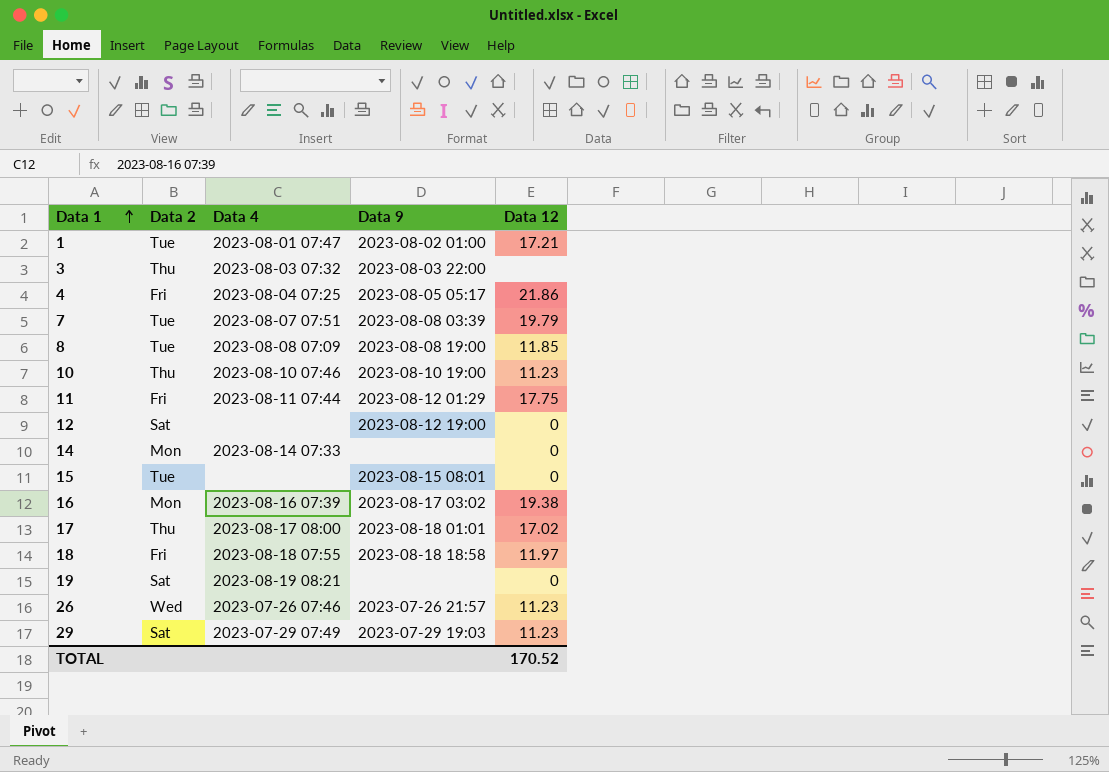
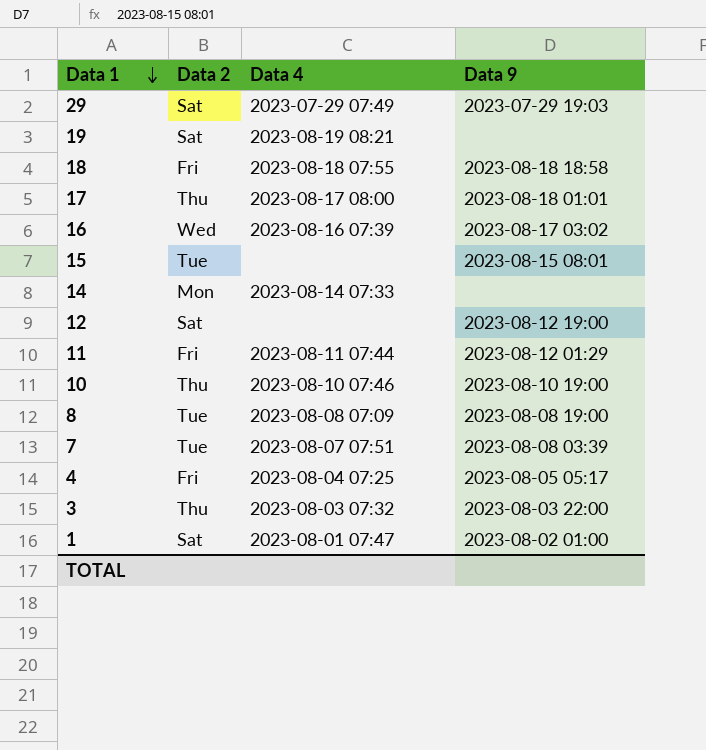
row order: Data 1 ascending -> Data 1 descending
column Data 12 | position: 5 -> none
row 26: Wed | 2023-07-26 07:46 | 2023-07-26 21:57 | 11.23 -> none
16 | Data 2: Mon -> Wed
1 | Data 2: Tue -> Sat

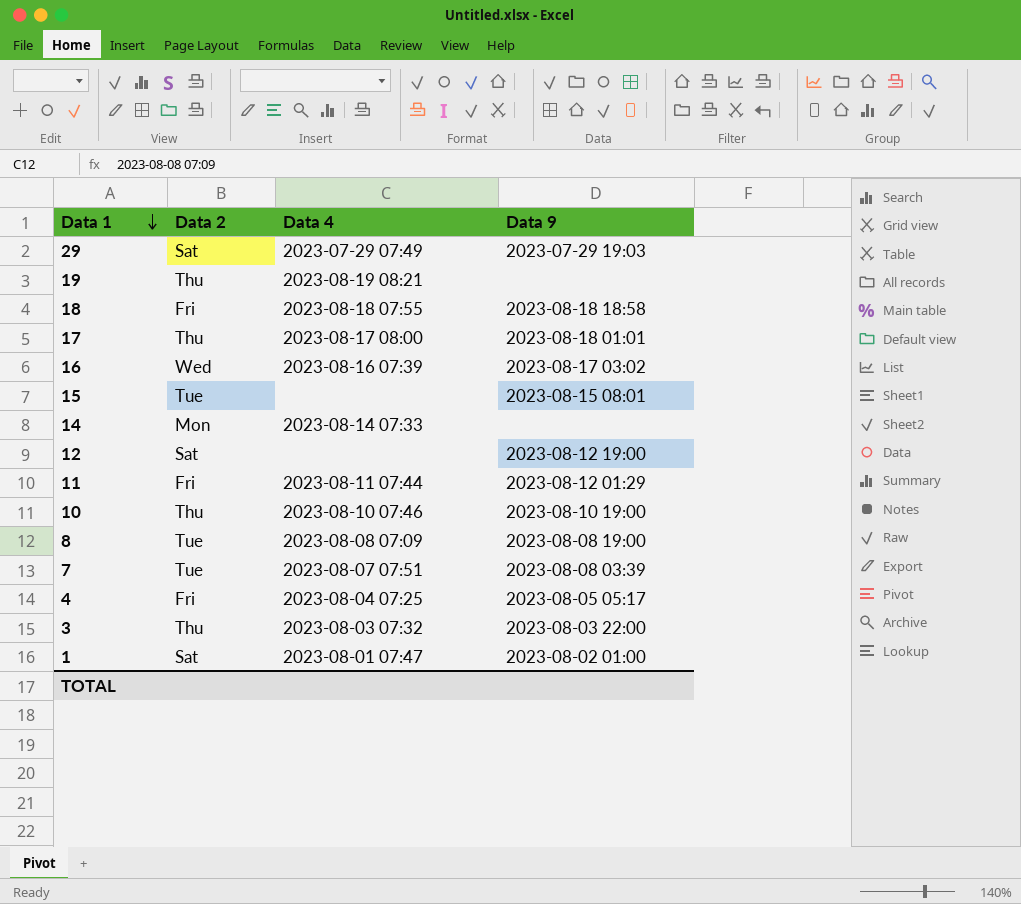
19 | Data 2: Sat -> Thu

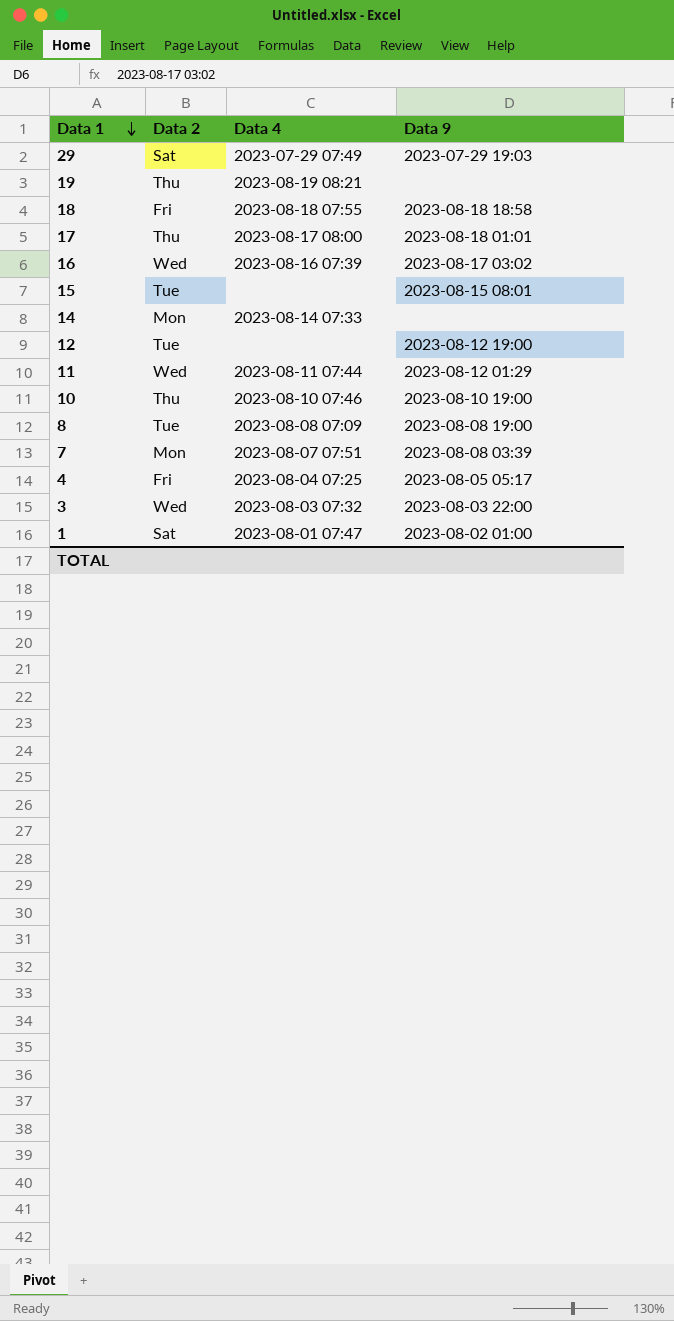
12 | Data 2: Sat -> Tue
11 | Data 2: Fri -> Wed
7 | Data 2: Tue -> Mon
3 | Data 2: Thu -> Wed

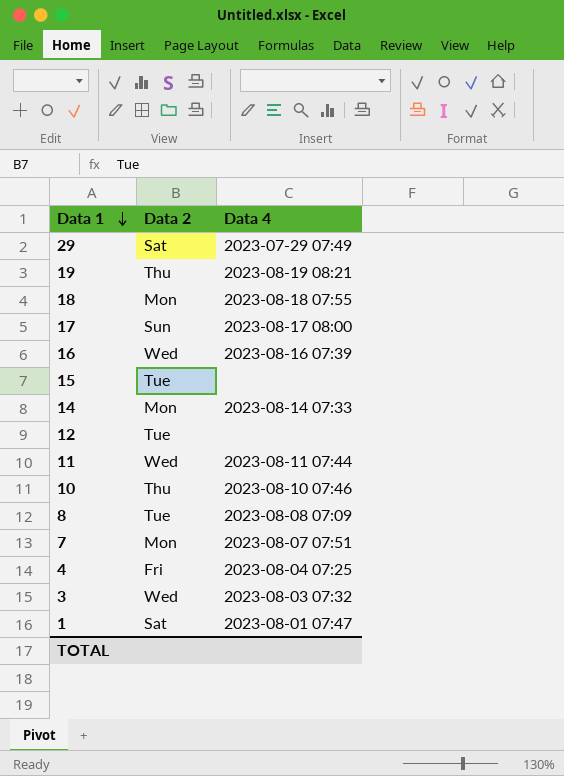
column Data 9 | position: 4 -> none
18 | Data 2: Fri -> Mon
17 | Data 2: Thu -> Sun

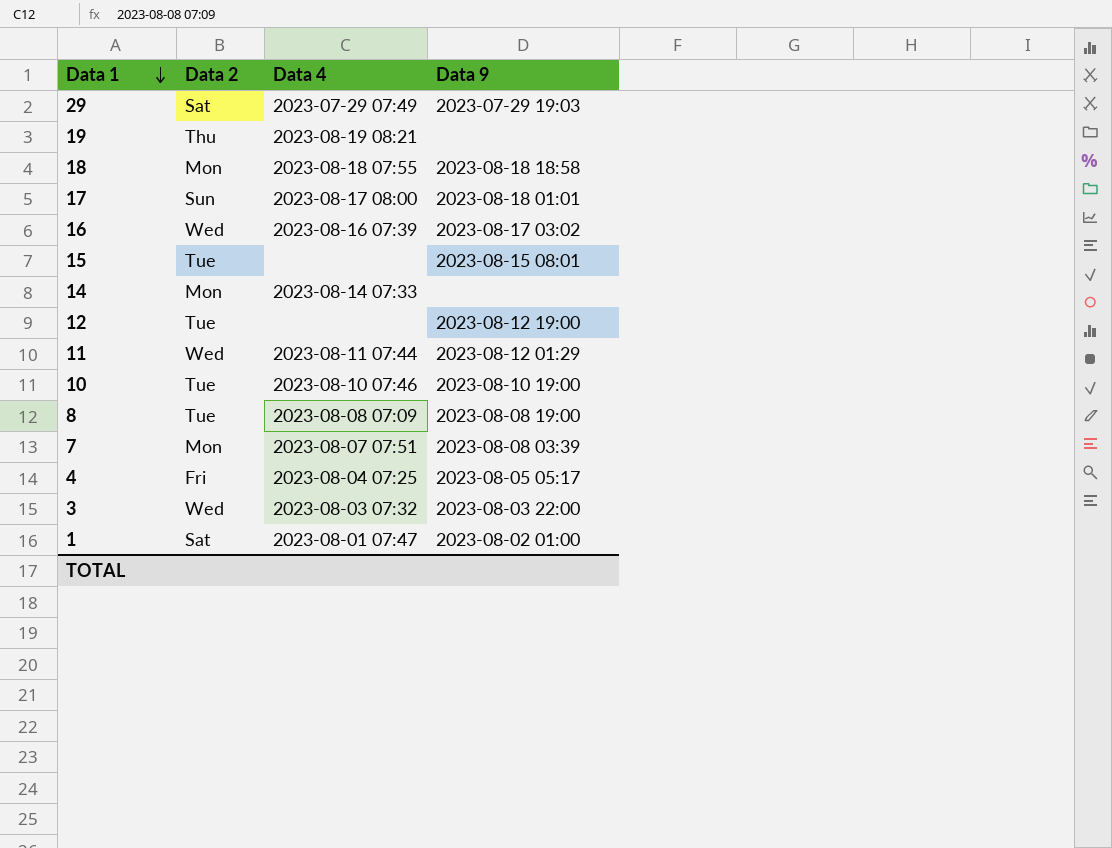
column Data 9 | position: none -> 4
10 | Data 2: Thu -> Tue

